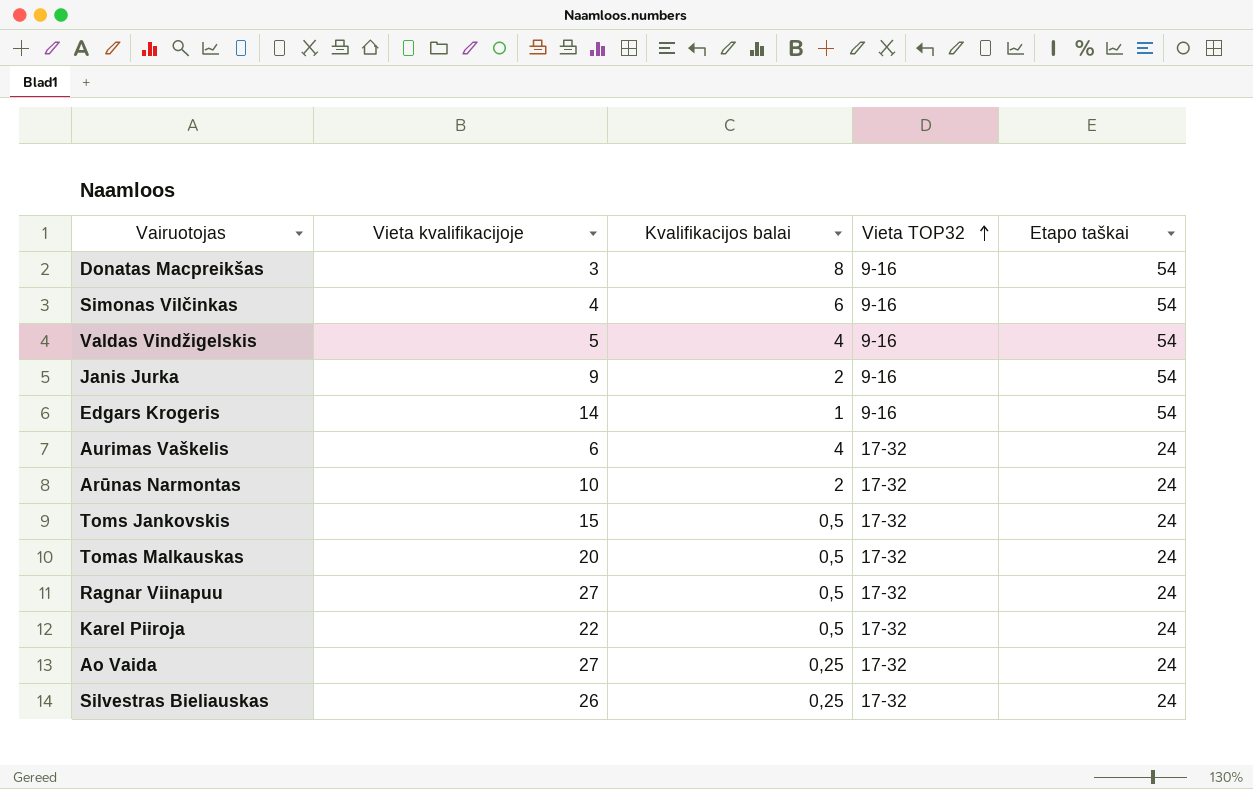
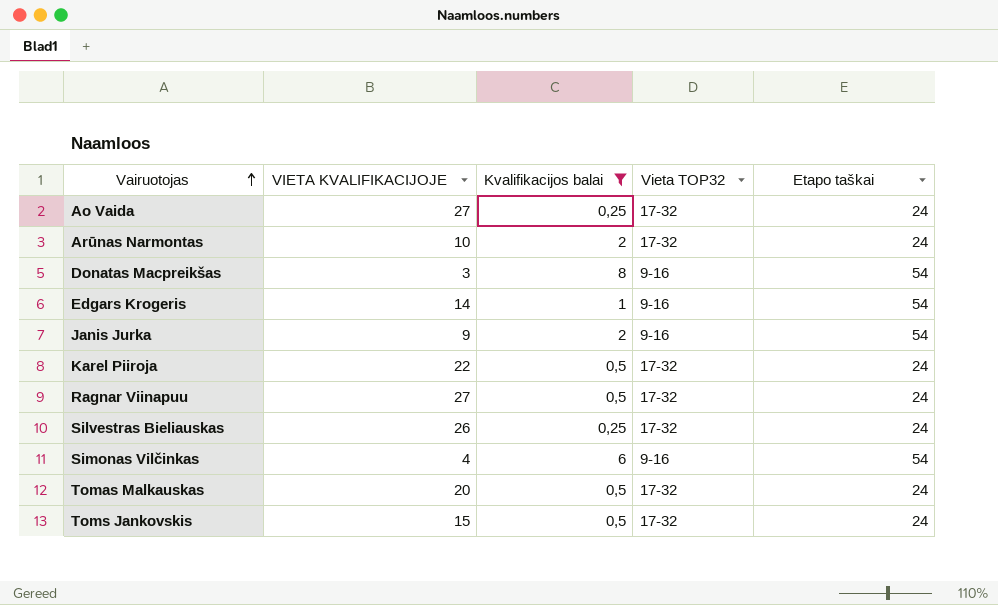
filter: none -> Kvalifikacijos balai != 4
row order: Vieta TOP32 ascending -> Vairuotojas ascending
column name: Vieta kvalifikacijoje -> VIETA KVALIFIKACIJOJE

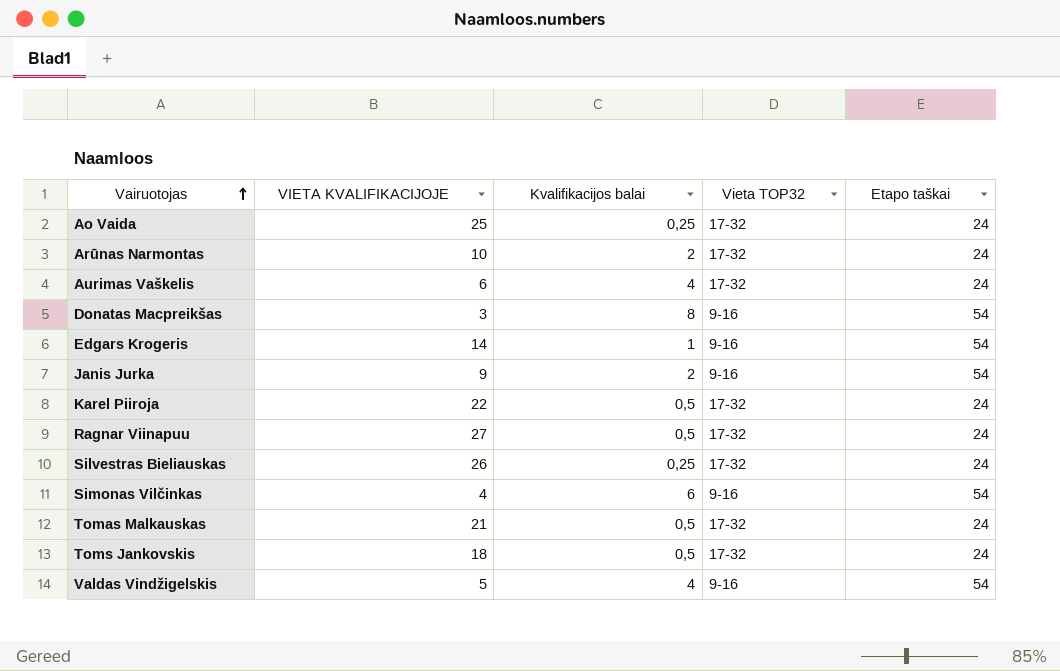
filter: Kvalifikacijos balai != 4 -> none
Ao Vaida | VIETA KVALIFIKACIJOJE: 27 -> 25
Tomas Malkauskas | VIETA KVALIFIKACIJOJE: 20 -> 21
Toms Jankovskis | VIETA KVALIFIKACIJOJE: 15 -> 18

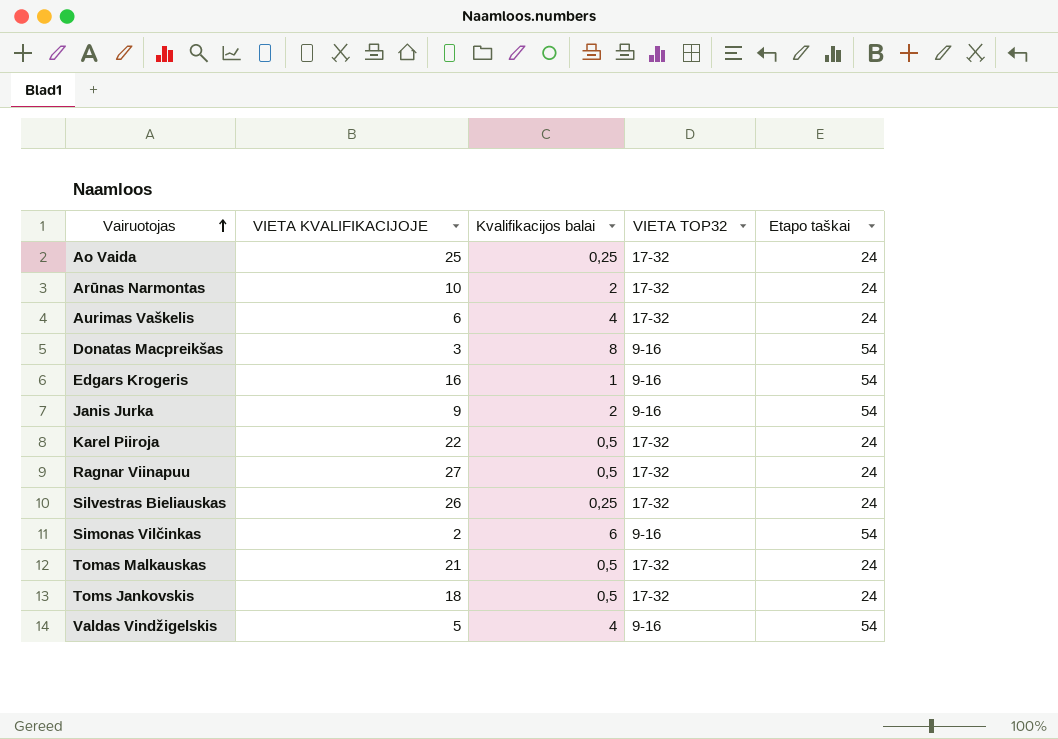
column name: Vieta TOP32 -> VIETA TOP32
Edgars Krogeris | VIETA KVALIFIKACIJOJE: 14 -> 16
Simonas Vilčinkas | VIETA KVALIFIKACIJOJE: 4 -> 2

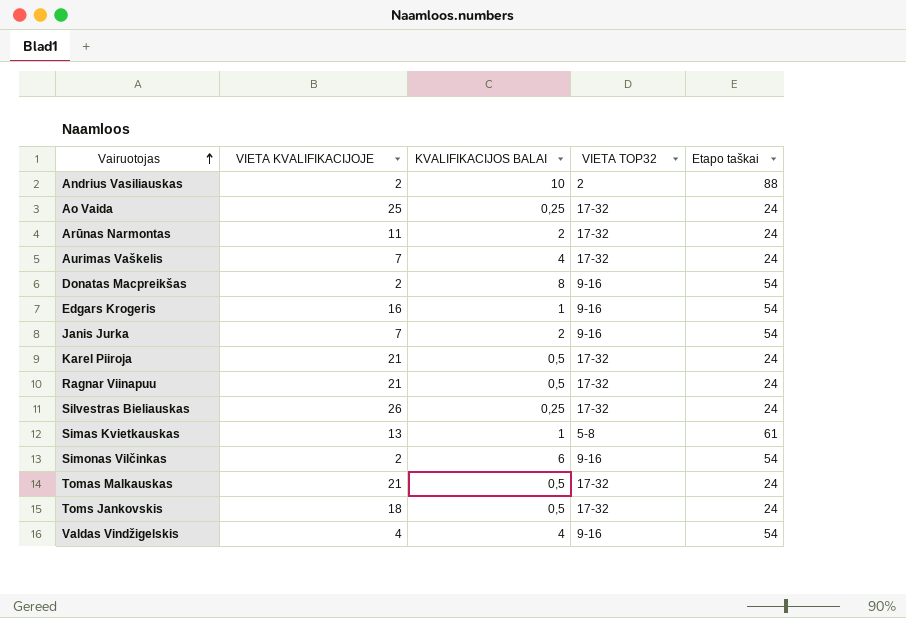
column name: Kvalifikacijos balai -> KVALIFIKACIJOS BALAI
row Andrius Vasiliauskas: none -> 2 | 10 | 2 | 88
Arūnas Narmontas | VIETA KVALIFIKACIJOJE: 10 -> 11
Aurimas Vaškelis | VIETA KVALIFIKACIJOJE: 6 -> 7
Donatas Macpreikšas | VIETA KVALIFIKACIJOJE: 3 -> 2
Janis Jurka | VIETA KVALIFIKACIJOJE: 9 -> 7
Karel Piiroja | VIETA KVALIFIKACIJOJE: 22 -> 21
Ragnar Viinapuu | VIETA KVALIFIKACIJOJE: 27 -> 21
row Simas Kvietkauskas: none -> 13 | 1 | 5-8 | 61
Valdas Vindžigelskis | VIETA KVALIFIKACIJOJE: 5 -> 4

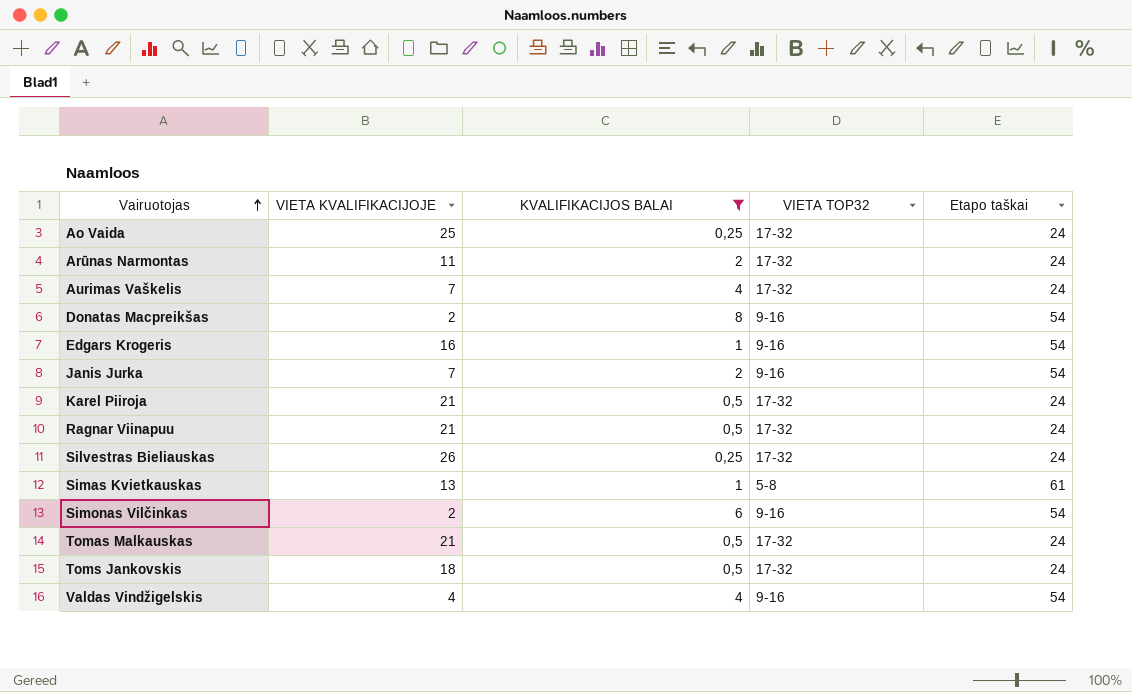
filter: none -> KVALIFIKACIJOS BALAI != 10

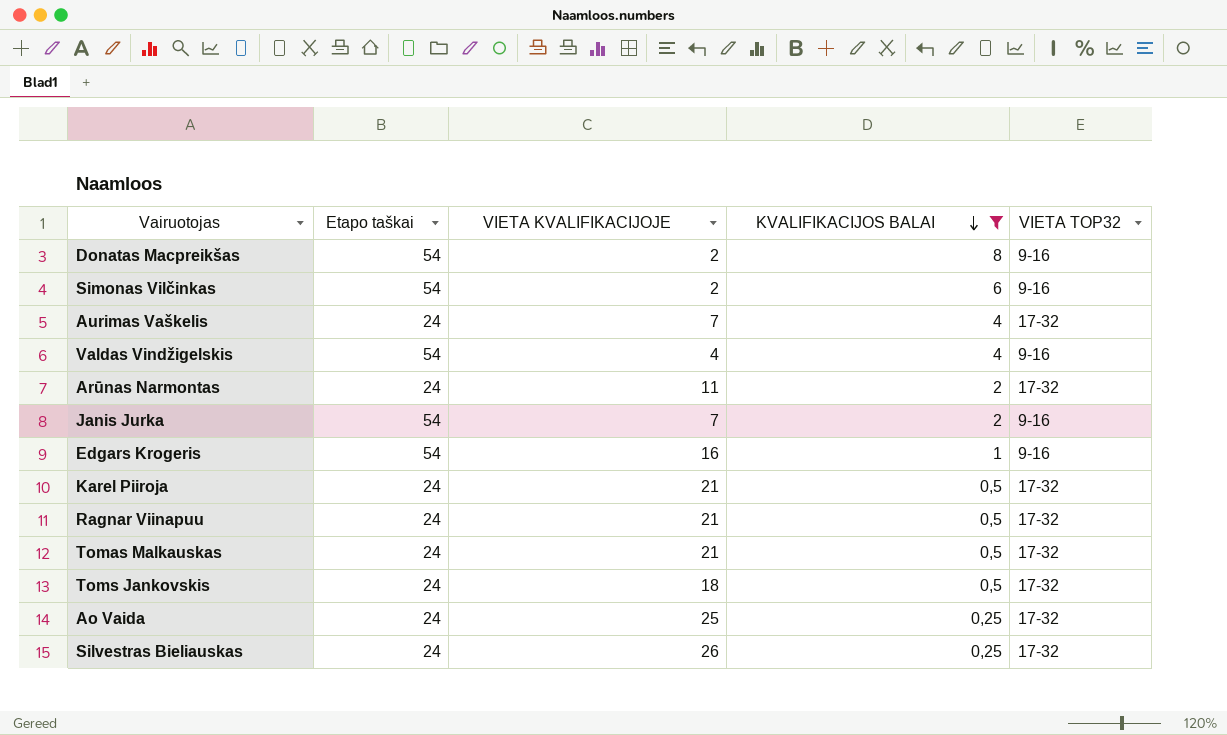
row order: Vairuotojas ascending -> KVALIFIKACIJOS BALAI descending
column Etapo taškai | position: 5 -> 2
row Simas Kvietkauskas: 13 | 1 | 5-8 | 61 -> none

